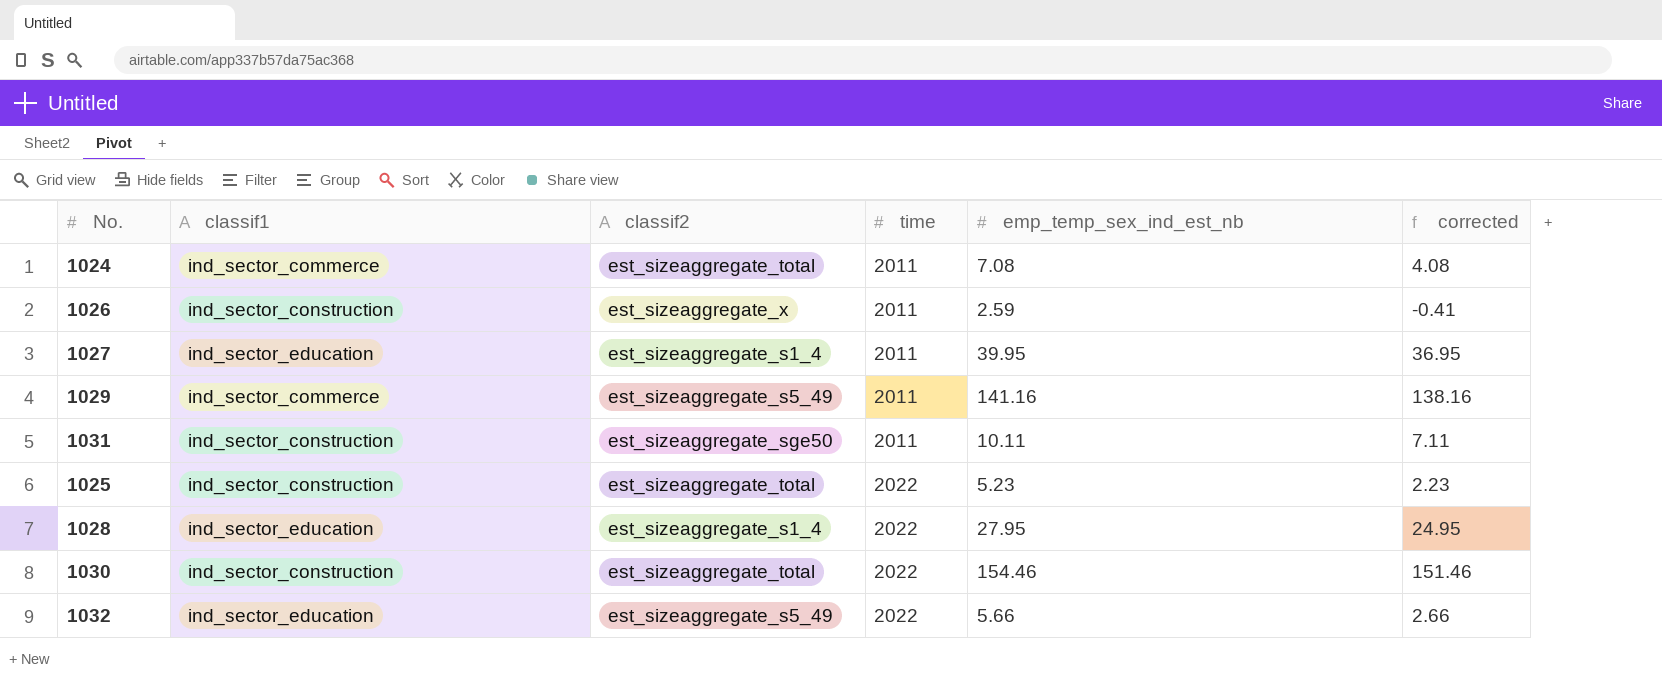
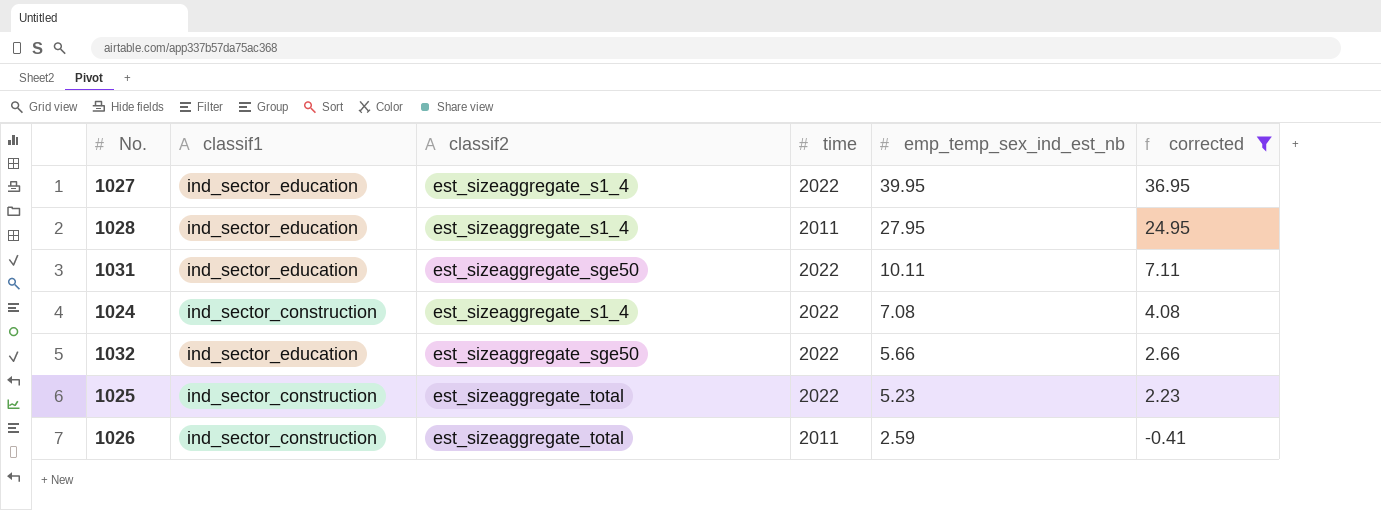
filter: none -> corrected <= 36.95
row order: time ascending -> emp_temp_sex_ind_est_nb descending
1027 | time: 2011 -> 2022
1028 | time: 2022 -> 2011
1031 | classif1: ind_sector_construction -> ind_sector_education
1031 | time: 2011 -> 2022
1024 | classif1: ind_sector_commerce -> ind_sector_construction
1024 | classif2: est_sizeaggregate_total -> est_sizeaggregate_s1_4
1024 | time: 2011 -> 2022
1032 | classif2: est_sizeaggregate_s5_49 -> est_sizeaggregate_sge50
1026 | classif2: est_sizeaggregate_x -> est_sizeaggregate_total

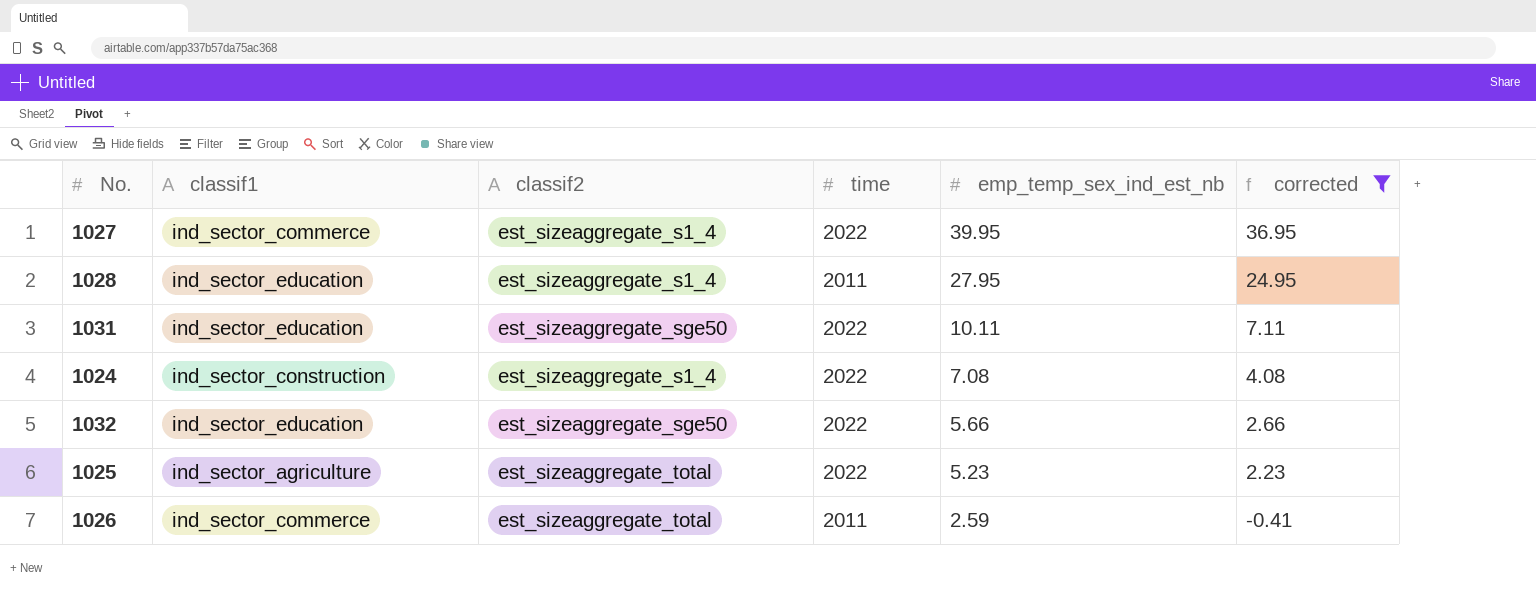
1027 | classif1: ind_sector_education -> ind_sector_commerce
1025 | classif1: ind_sector_construction -> ind_sector_agriculture
1026 | classif1: ind_sector_construction -> ind_sector_commerce

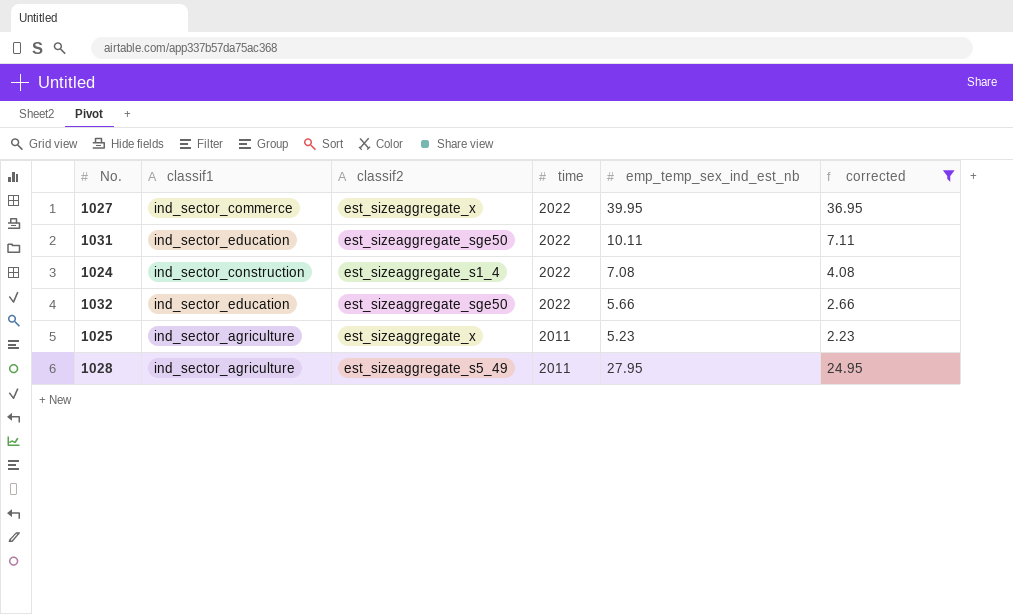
row order: emp_temp_sex_ind_est_nb descending -> time descending
row 1026: ind_sector_commerce | est_sizeaggregate_total | 2011 | 2.59 | -0.41 -> none
1027 | classif2: est_sizeaggregate_s1_4 -> est_sizeaggregate_x
1025 | classif2: est_sizeaggregate_total -> est_sizeaggregate_x
1025 | time: 2022 -> 2011
1028 | classif1: ind_sector_education -> ind_sector_agriculture
1028 | classif2: est_sizeaggregate_s1_4 -> est_sizeaggregate_s5_49

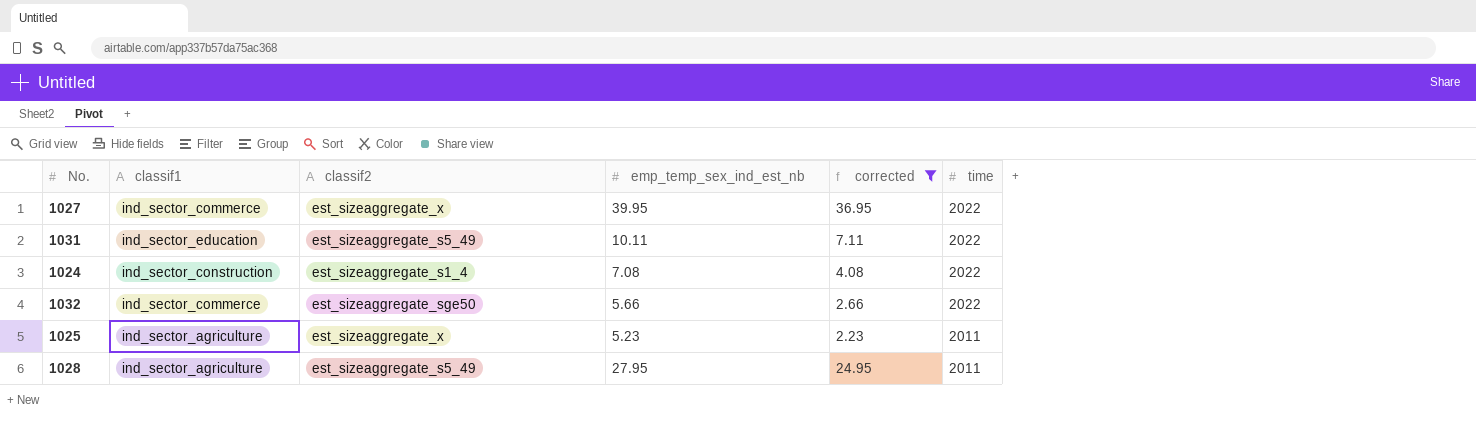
column time | position: 4 -> 6
1031 | classif2: est_sizeaggregate_sge50 -> est_sizeaggregate_s5_49
1032 | classif1: ind_sector_education -> ind_sector_commerce

